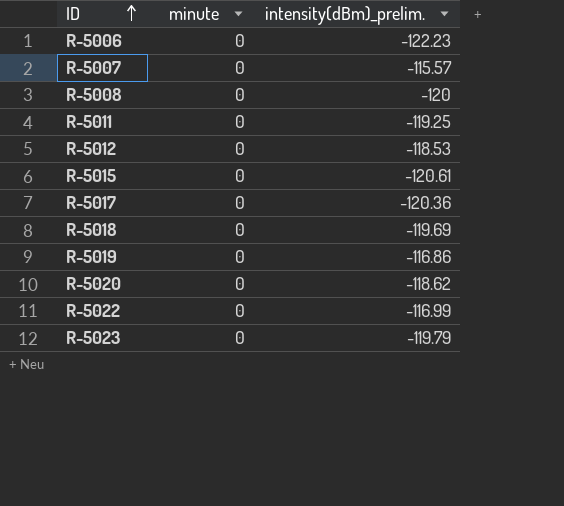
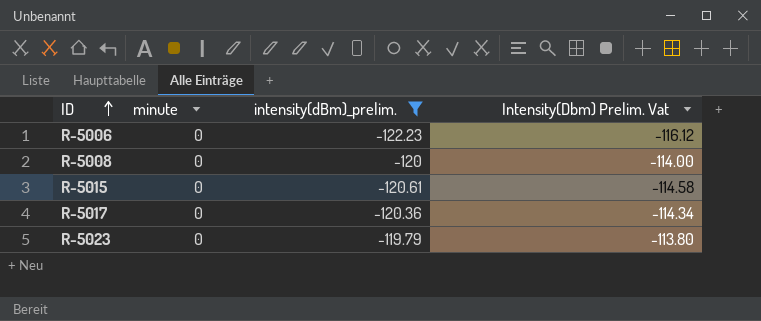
filter: none -> intensity(dBm)_prelim. <= -119.79
column Intensity(Dbm) Prelim. Vat | formula: none -> [intensity(dBm)_prelim.] * 0.95

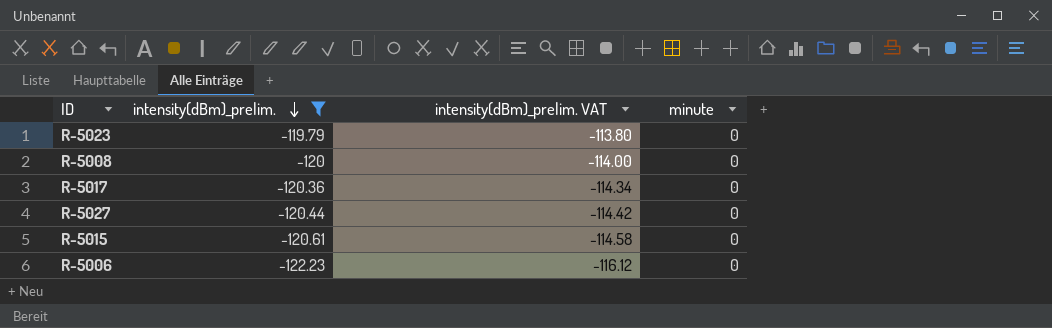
row order: ID ascending -> intensity(dBm)_prelim. descending
column name: Intensity(Dbm) Prelim. Vat -> intensity(dBm)_prelim. VAT
column minute | position: 2 -> 4
row R-5027: none -> -120.44 | -114.42 | 0

